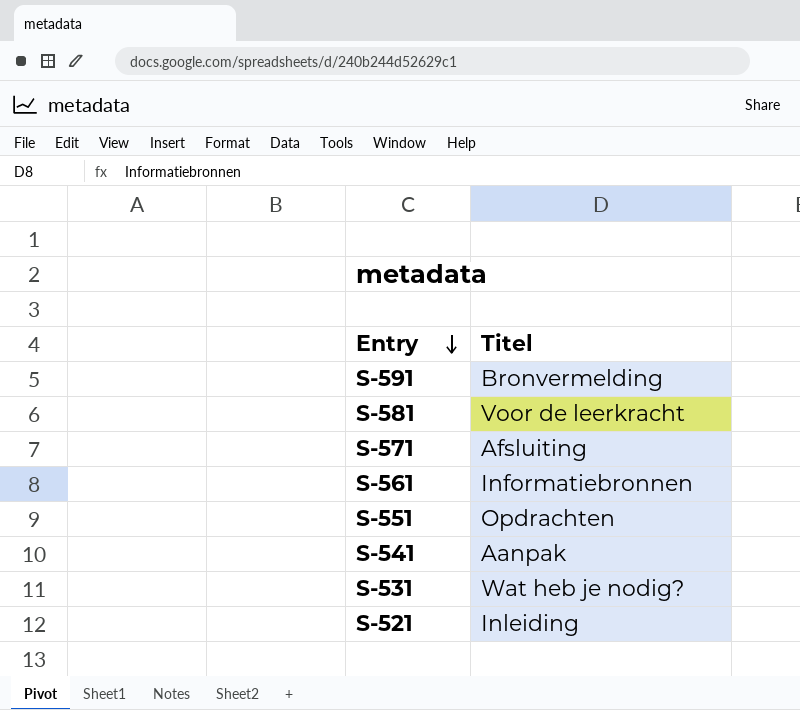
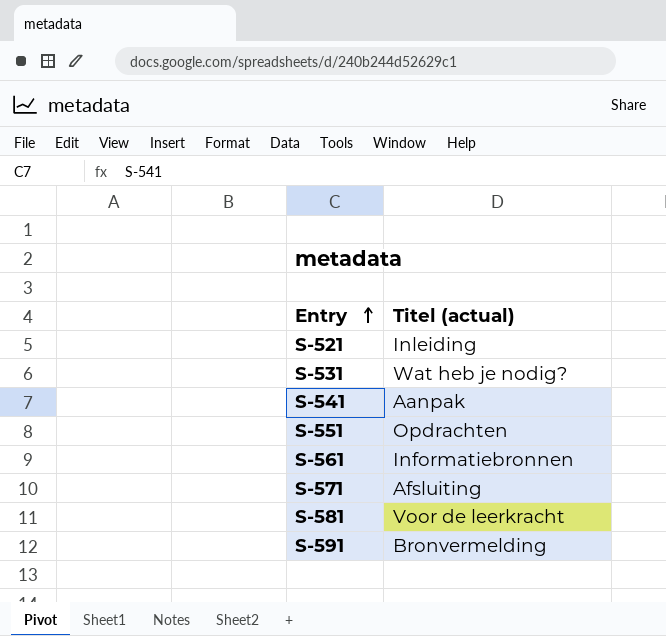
row order: Entry descending -> Entry ascending
column name: Titel -> Titel (actual)

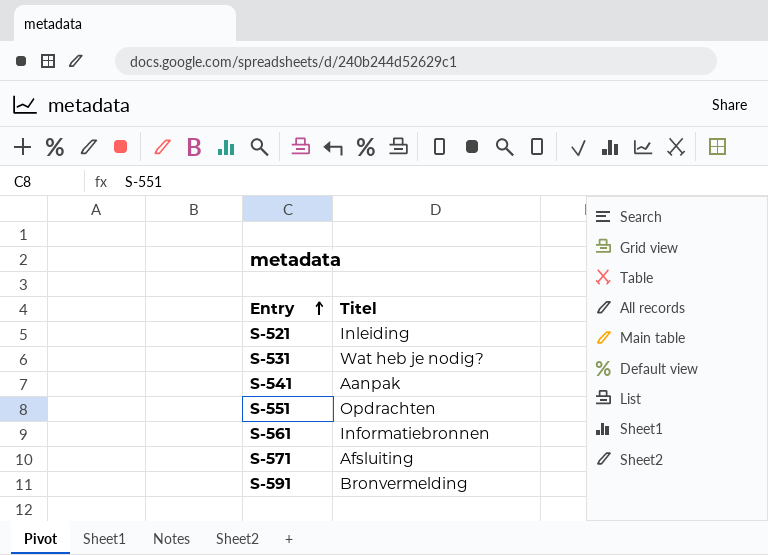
column name: Titel (actual) -> Titel
row S-581: Voor de leerkracht -> none

